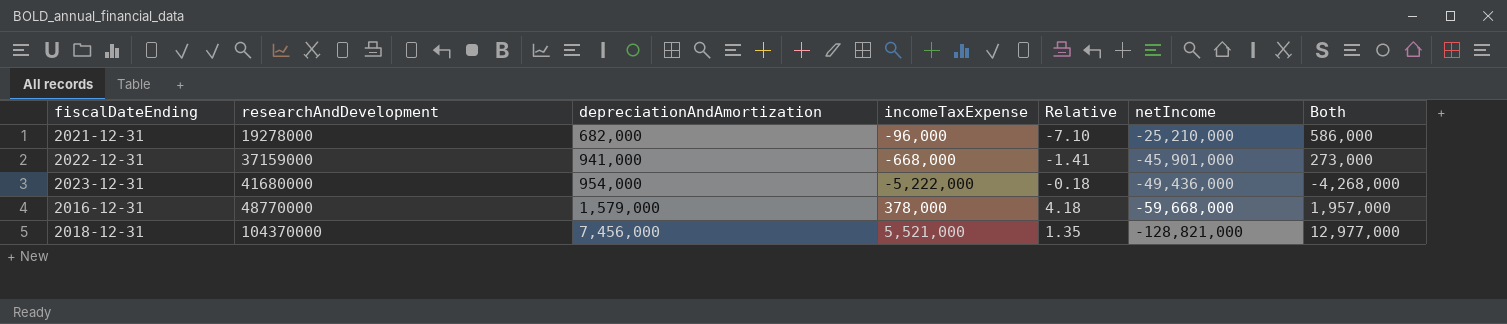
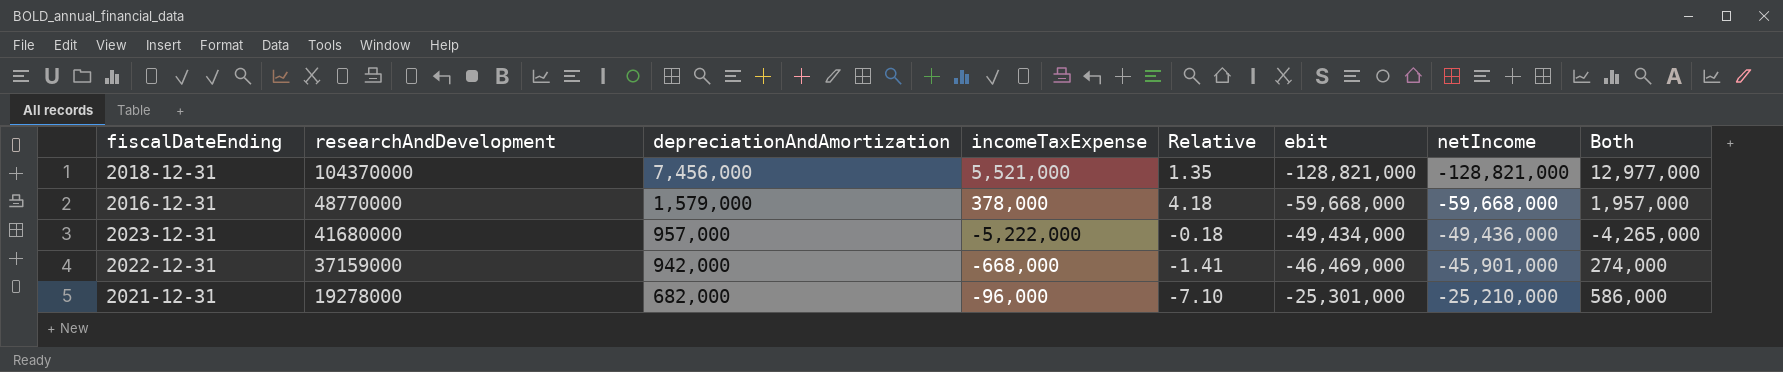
row order: researchAndDevelopment ascending -> researchAndDevelopment descending
column ebit | position: none -> 6
2023-12-31 | depreciationAndAmortization: 954,000 -> 957,000
2023-12-31 | Both: -4,268,000 -> -4,265,000
2022-12-31 | depreciationAndAmortization: 941,000 -> 942,000
2022-12-31 | Both: 273,000 -> 274,000

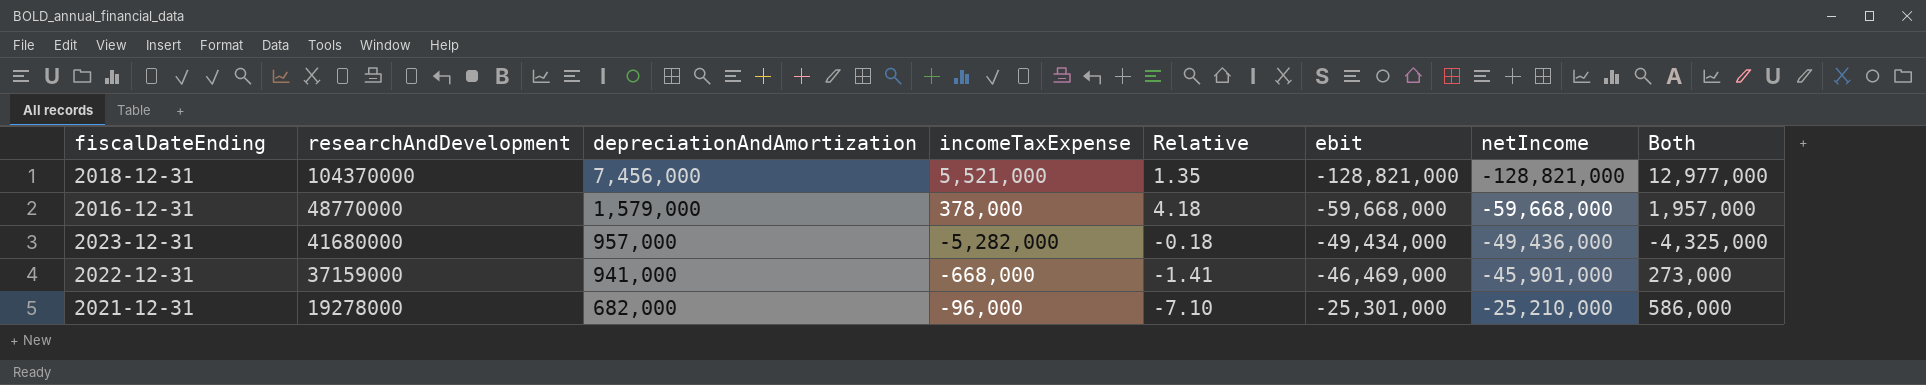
2023-12-31 | incomeTaxExpense: -5,222,000 -> -5,282,000
2023-12-31 | Both: -4,265,000 -> -4,325,000
2022-12-31 | depreciationAndAmortization: 942,000 -> 941,000
2022-12-31 | Both: 274,000 -> 273,000

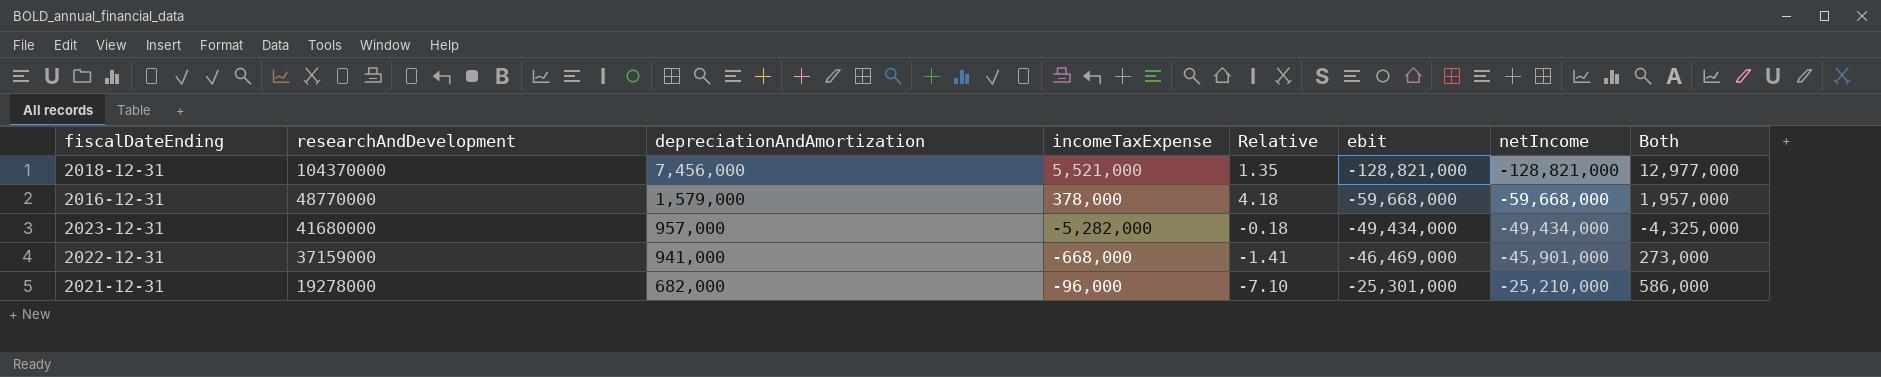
2023-12-31 | netIncome: -49,436,000 -> -49,434,000

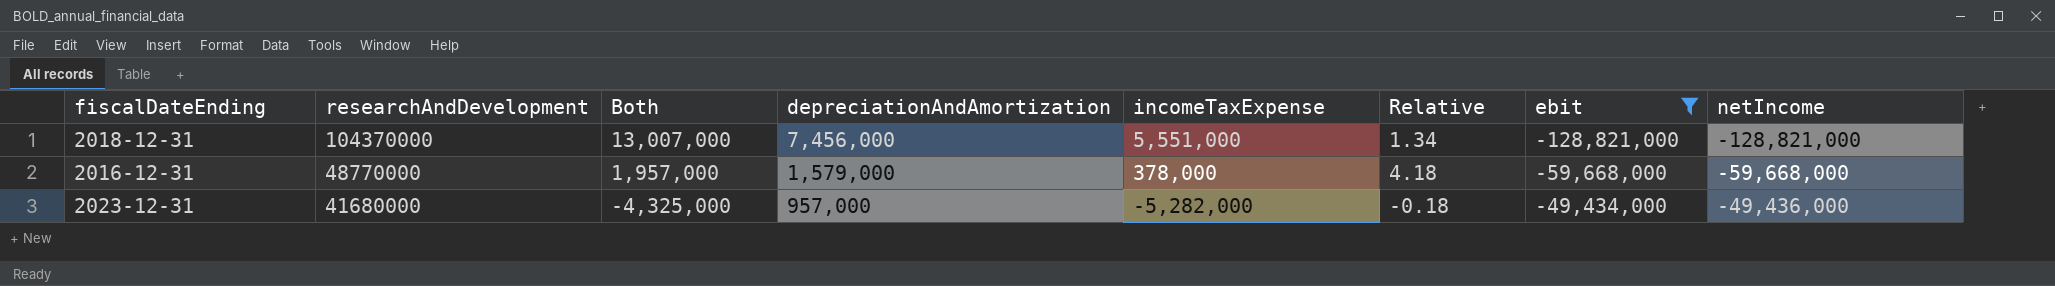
filter: none -> ebit <= -49,434,000
column Both | position: 8 -> 3
2018-12-31 | Both: 12,977,000 -> 13,007,000
2018-12-31 | incomeTaxExpense: 5,521,000 -> 5,551,000
2018-12-31 | Relative: 1.35 -> 1.34
2023-12-31 | netIncome: -49,434,000 -> -49,436,000

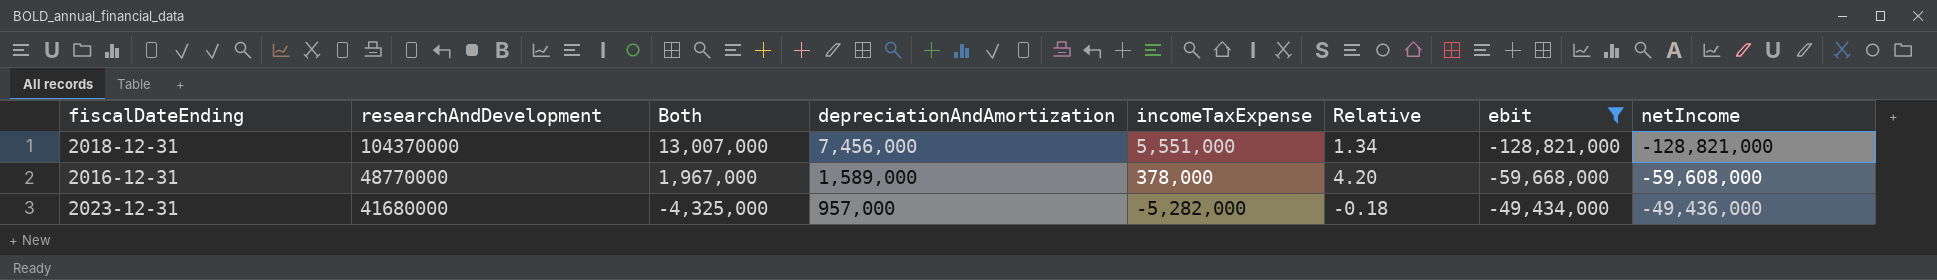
2016-12-31 | Both: 1,957,000 -> 1,967,000
2016-12-31 | depreciationAndAmortization: 1,579,000 -> 1,589,000
2016-12-31 | Relative: 4.18 -> 4.20
2016-12-31 | netIncome: -59,668,000 -> -59,608,000

